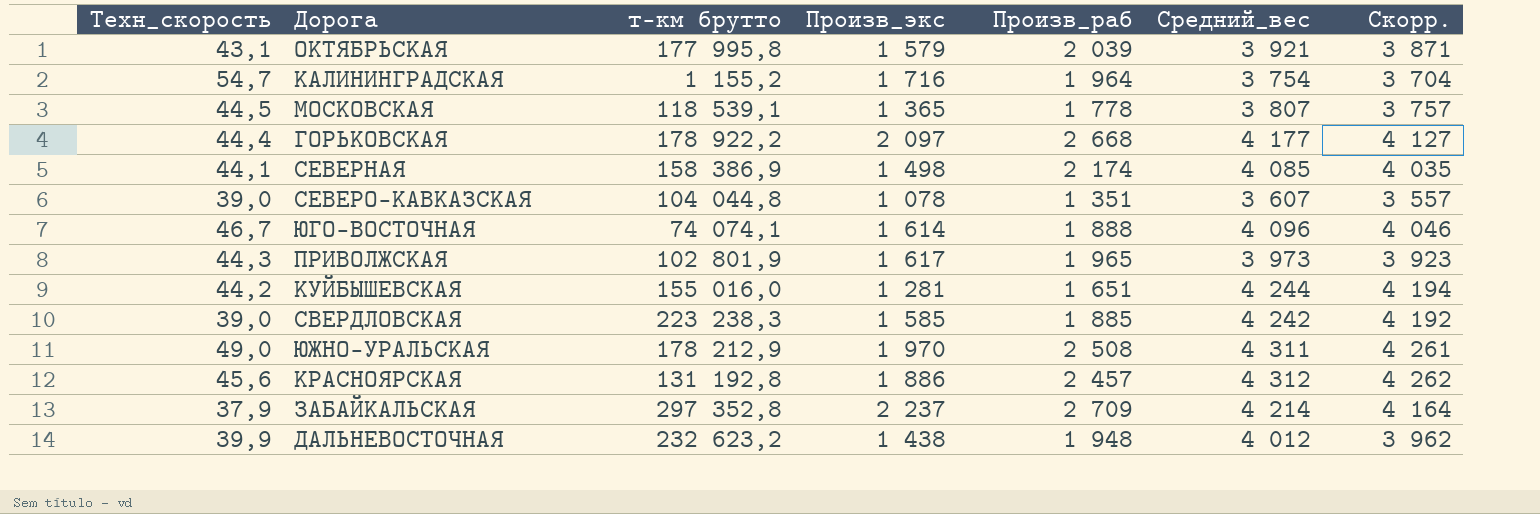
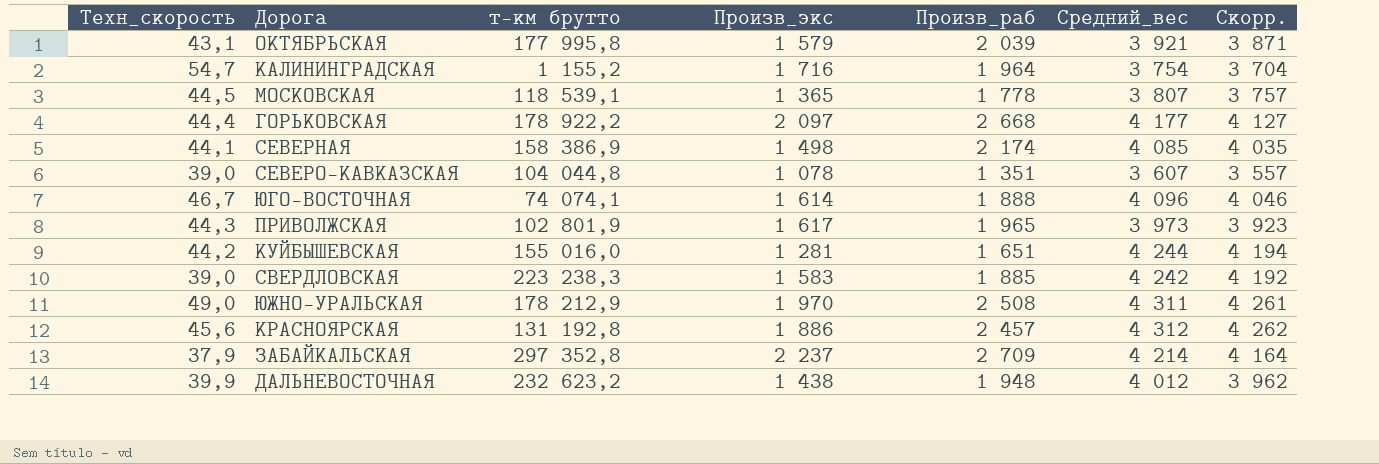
СВЕРДЛОВСКАЯ | Произв_экс: 1 585 -> 1 583

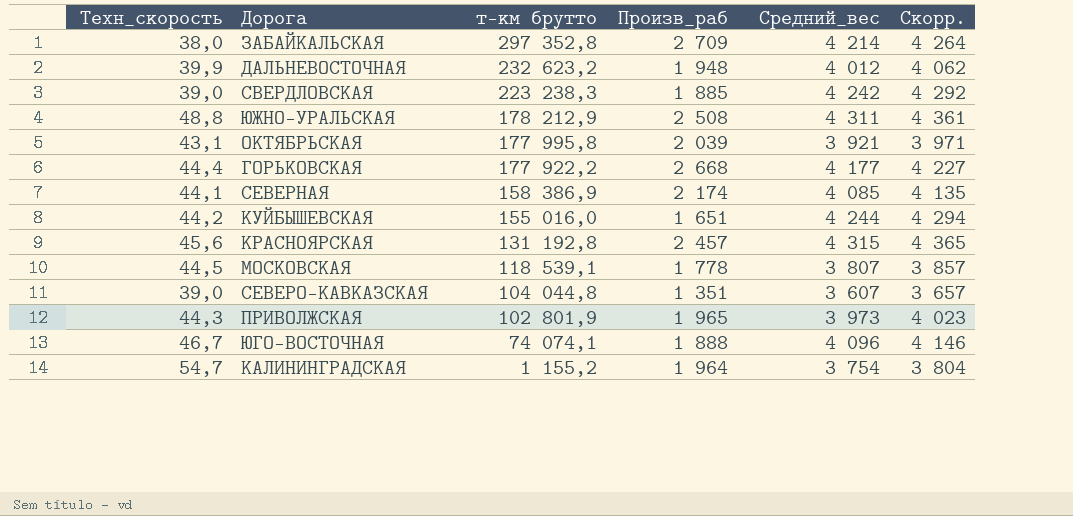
row order: none -> т-км брутто descending
column Произв_экс | position: 4 -> none
column Скорр. | formula: [Средний_вес] - 50 -> [Средний_вес] + 50
ЗАБАЙКАЛЬСКАЯ | Техн_скорость: 37,9 -> 38,0
ЮЖНО-УРАЛЬСКАЯ | Техн_скорость: 49,0 -> 48,8
ГОРЬКОВСКАЯ | т-км брутто: 178 922,2 -> 177 922,2
КРАСНОЯРСКАЯ | Средний_вес: 4 312 -> 4 315

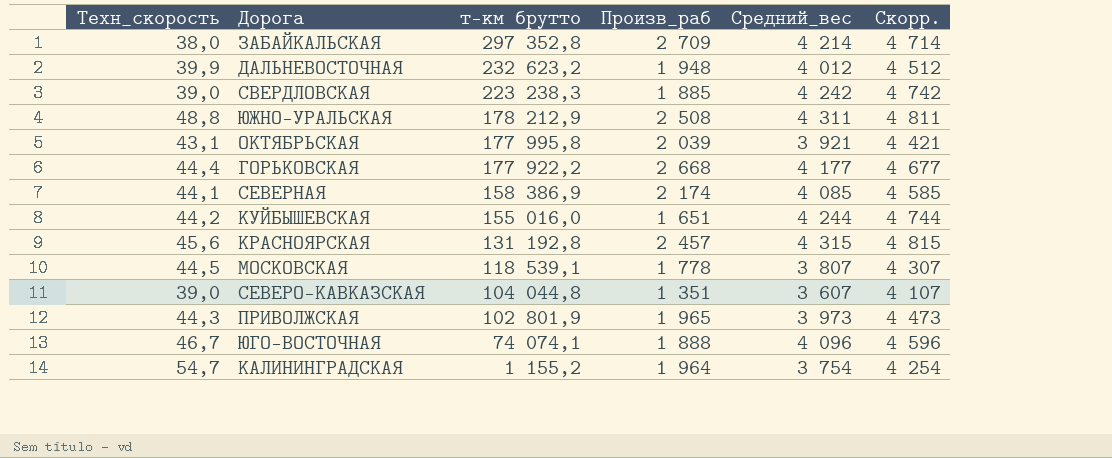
column Скорр. | formula: [Средний_вес] + 50 -> [Средний_вес] + 500

